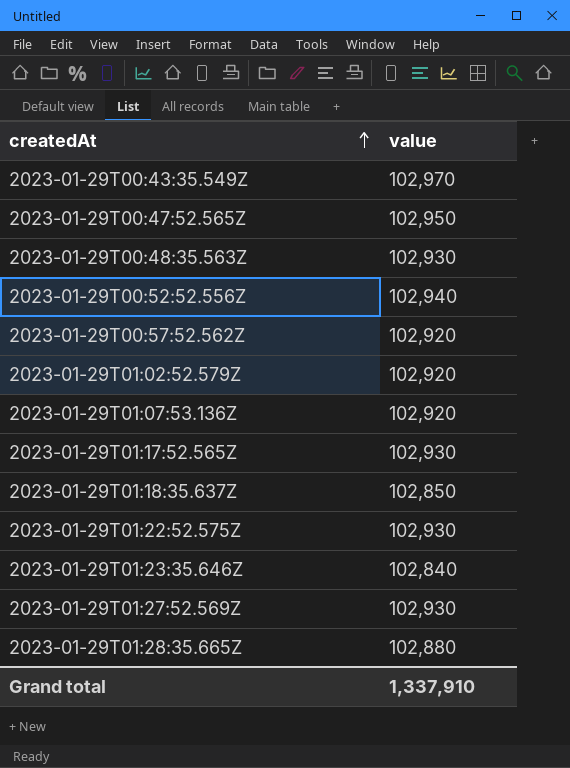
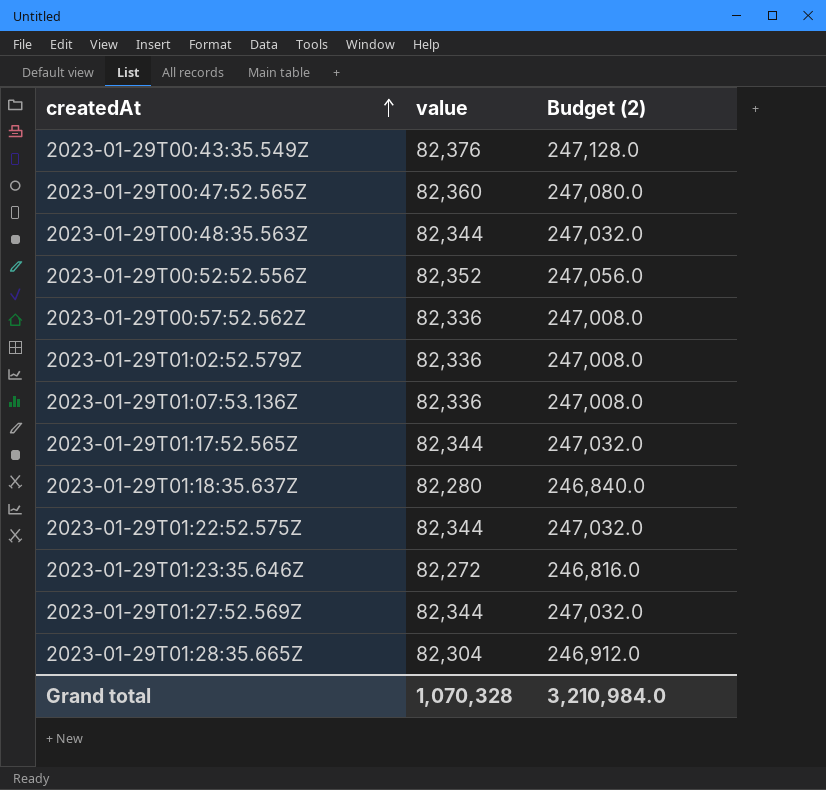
column Budget (2) | formula: none -> [value] * 3
2023-01-29T00:43:35.549Z | value: 102,970 -> 82,376
2023-01-29T00:47:52.565Z | value: 102,950 -> 82,360
2023-01-29T00:48:35.563Z | value: 102,930 -> 82,344
2023-01-29T00:52:52.556Z | value: 102,940 -> 82,352
2023-01-29T00:57:52.562Z | value: 102,920 -> 82,336
2023-01-29T01:02:52.579Z | value: 102,920 -> 82,336
2023-01-29T01:07:53.136Z | value: 102,920 -> 82,336
2023-01-29T01:17:52.565Z | value: 102,930 -> 82,344
2023-01-29T01:18:35.637Z | value: 102,850 -> 82,280
2023-01-29T01:22:52.575Z | value: 102,930 -> 82,344
2023-01-29T01:23:35.646Z | value: 102,840 -> 82,272
2023-01-29T01:27:52.569Z | value: 102,930 -> 82,344
2023-01-29T01:28:35.665Z | value: 102,880 -> 82,304
Grand total | value: 1,337,910 -> 1,070,328

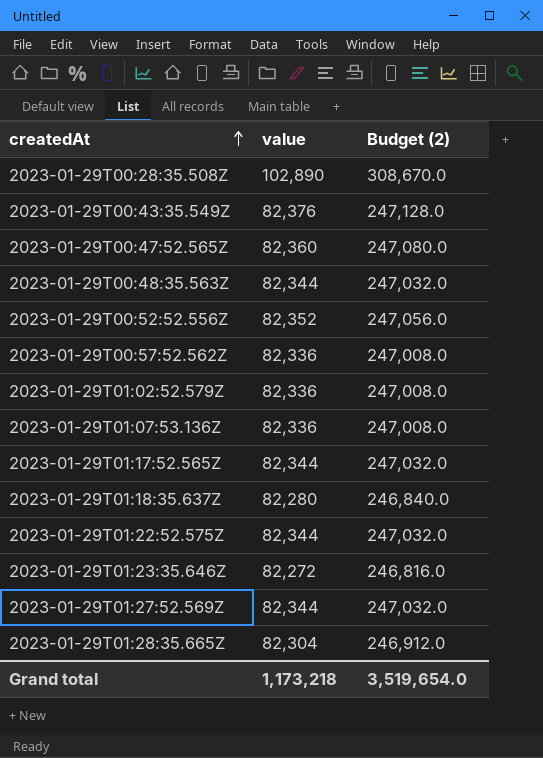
row 2023-01-29T00:28:35.508Z: none -> 102,890 | 308,670.0
Grand total | value: 1,070,328 -> 1,173,218
Grand total | Budget (2): 3,210,984.0 -> 3,519,654.0

